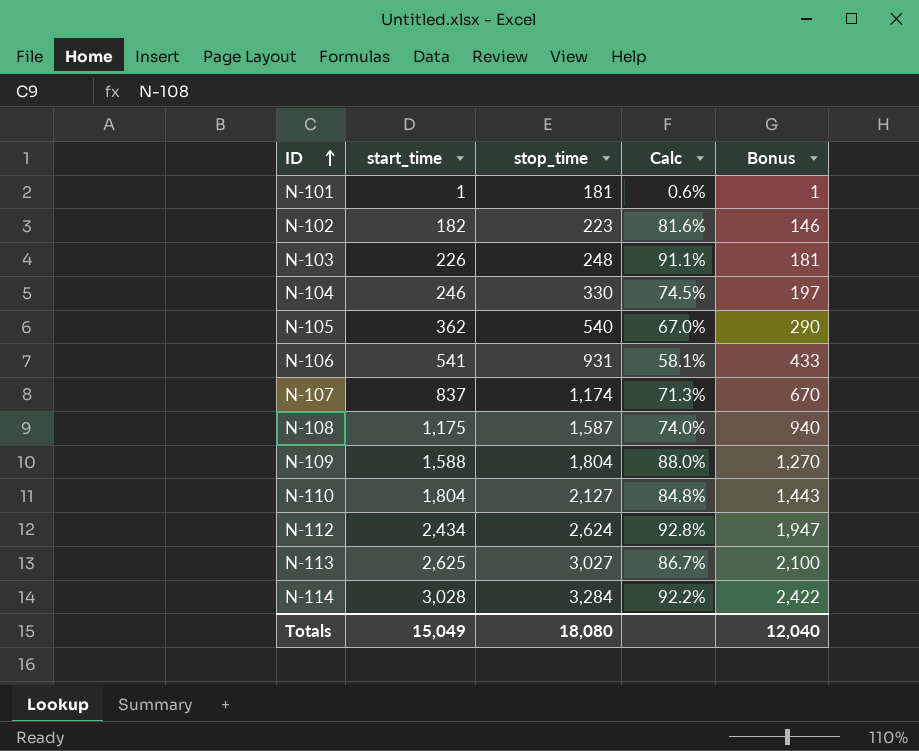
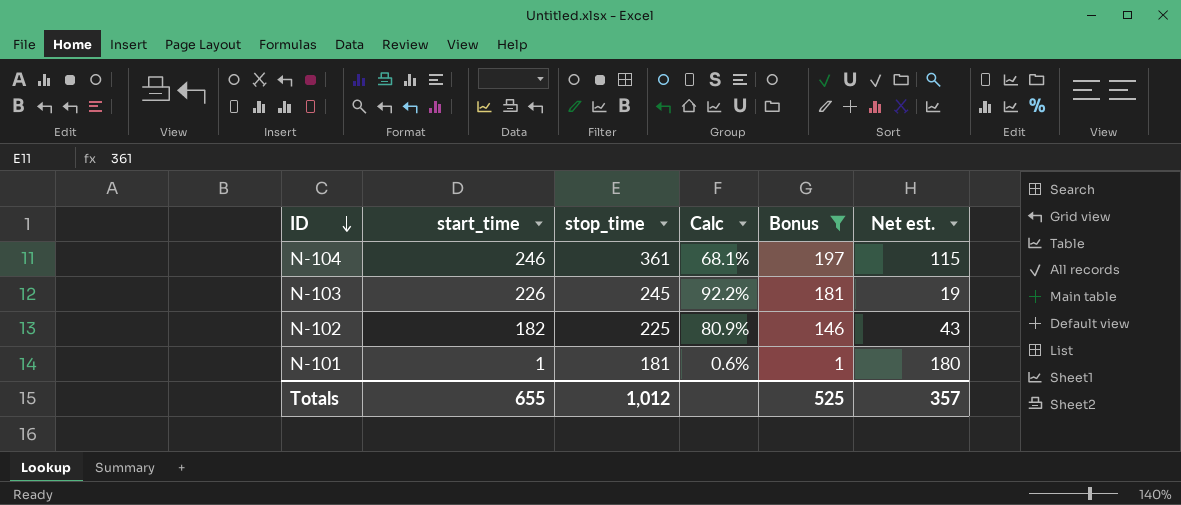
filter: none -> Bonus <= 197
row order: ID ascending -> ID descending
column Net est. | formula: none -> [stop_time] - [start_time]
N-104 | stop_time: 330 -> 361
N-104 | Calc: 74.5% -> 68.1%
N-103 | stop_time: 248 -> 245
N-103 | Calc: 91.1% -> 92.2%
N-102 | stop_time: 223 -> 225
N-102 | Calc: 81.6% -> 80.9%
Totals | start_time: 15,049 -> 655
Totals | stop_time: 18,080 -> 1,012
Totals | Bonus: 12,040 -> 525

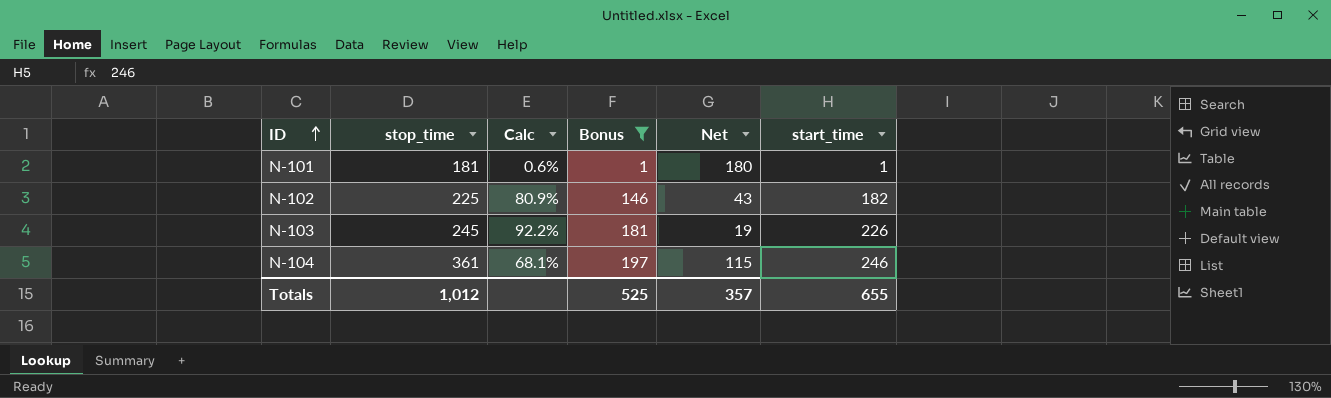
row order: ID descending -> ID ascending
column name: Net est. -> Net
column start_time | position: 2 -> 6

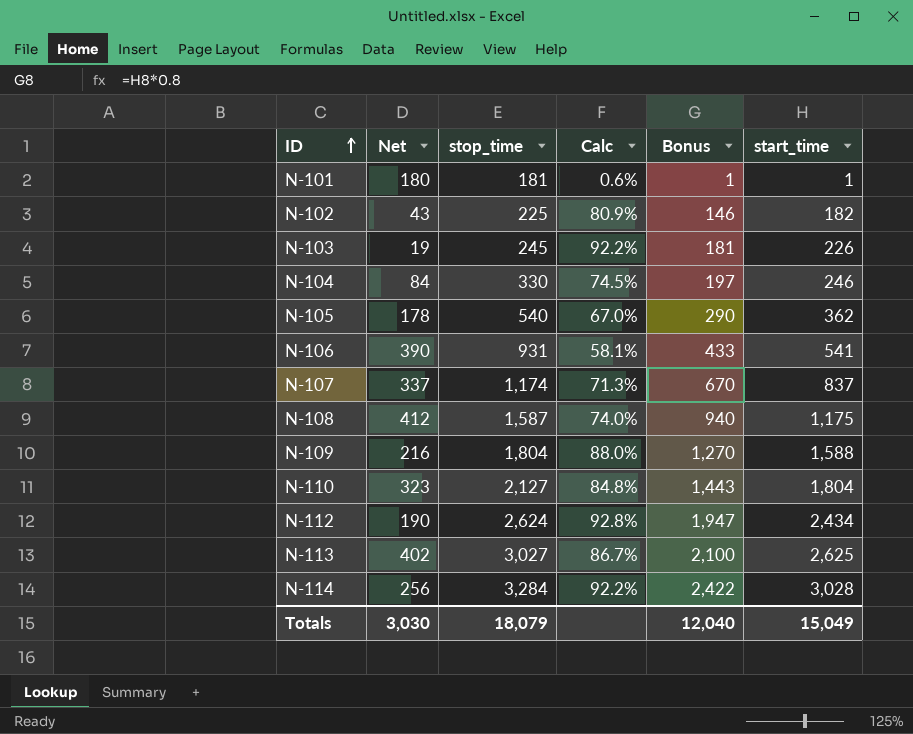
filter: Bonus <= 197 -> none
column Net | position: 5 -> 2
N-104 | Net: 115 -> 84
N-104 | stop_time: 361 -> 330
N-104 | Calc: 68.1% -> 74.5%
Totals | Net: 357 -> 3,030
Totals | stop_time: 1,012 -> 18,079
Totals | Bonus: 525 -> 12,040
Totals | start_time: 655 -> 15,049

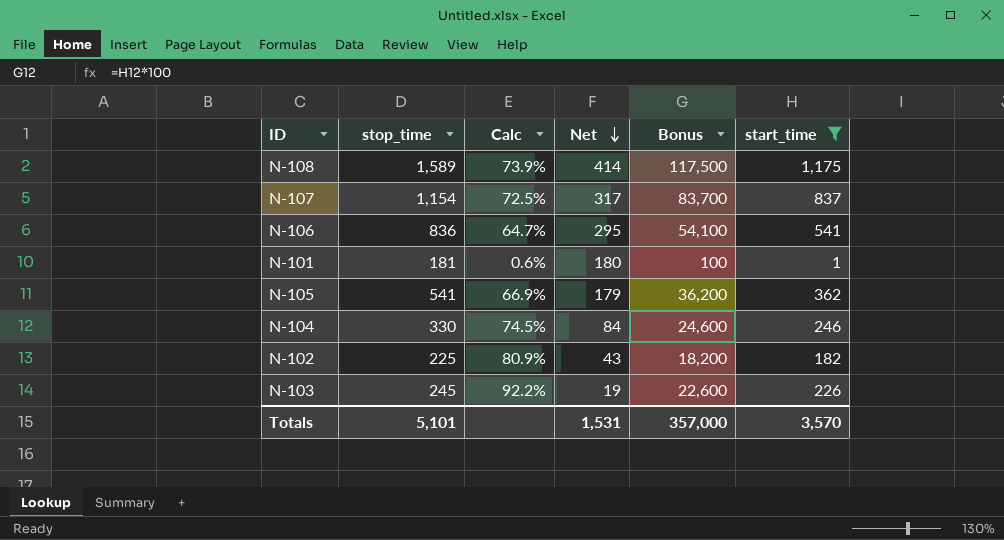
filter: none -> start_time <= 1,175
row order: ID ascending -> Net descending
column Net | position: 2 -> 4
column Bonus | formula: [start_time] * 0.8 -> [start_time] * 100
N-108 | stop_time: 1,587 -> 1,589
N-108 | Calc: 74.0% -> 73.9%
N-108 | Net: 412 -> 414
N-107 | stop_time: 1,174 -> 1,154
N-107 | Calc: 71.3% -> 72.5%
N-107 | Net: 337 -> 317
N-106 | stop_time: 931 -> 836
N-106 | Calc: 58.1% -> 64.7%
N-106 | Net: 390 -> 295
N-105 | stop_time: 540 -> 541
N-105 | Calc: 67.0% -> 66.9%
N-105 | Net: 178 -> 179
Totals | stop_time: 18,079 -> 5,101
Totals | Net: 3,030 -> 1,531
Totals | Bonus: 12,040 -> 357,000
Totals | start_time: 15,049 -> 3,570

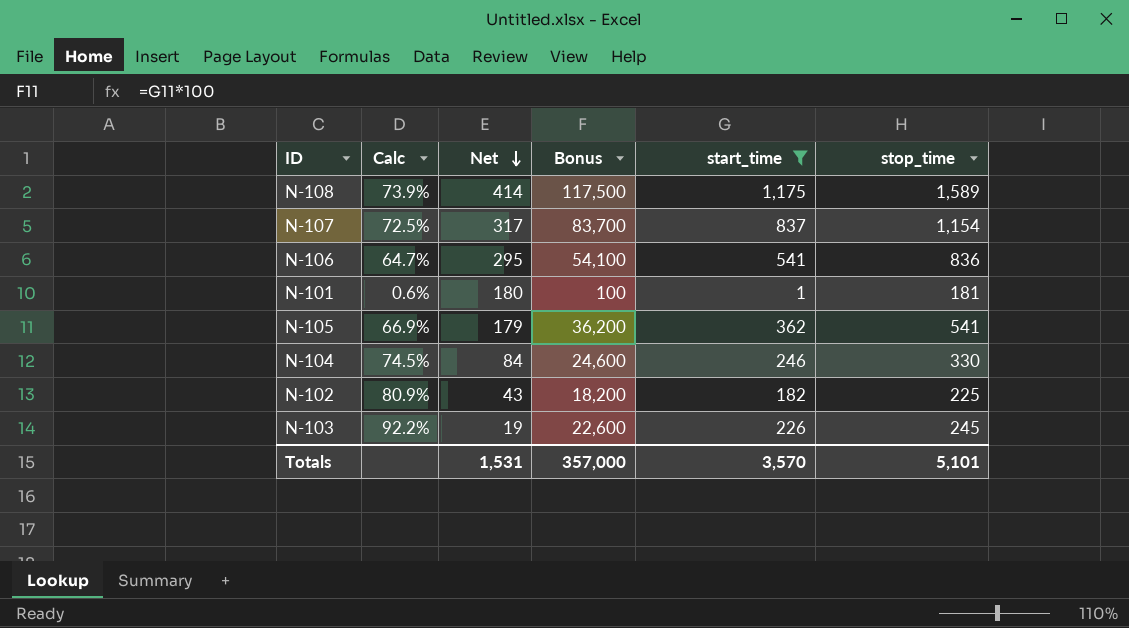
column stop_time | position: 2 -> 6

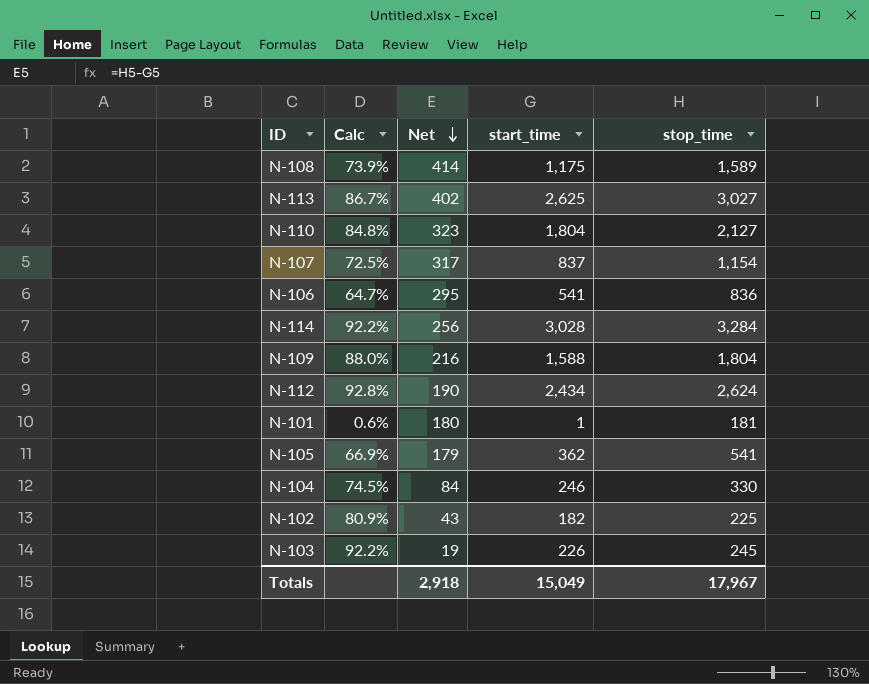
filter: start_time <= 1,175 -> none
column Bonus | formula: [start_time] * 100 -> none
Totals | Net: 1,531 -> 2,918
Totals | start_time: 3,570 -> 15,049
Totals | stop_time: 5,101 -> 17,967

